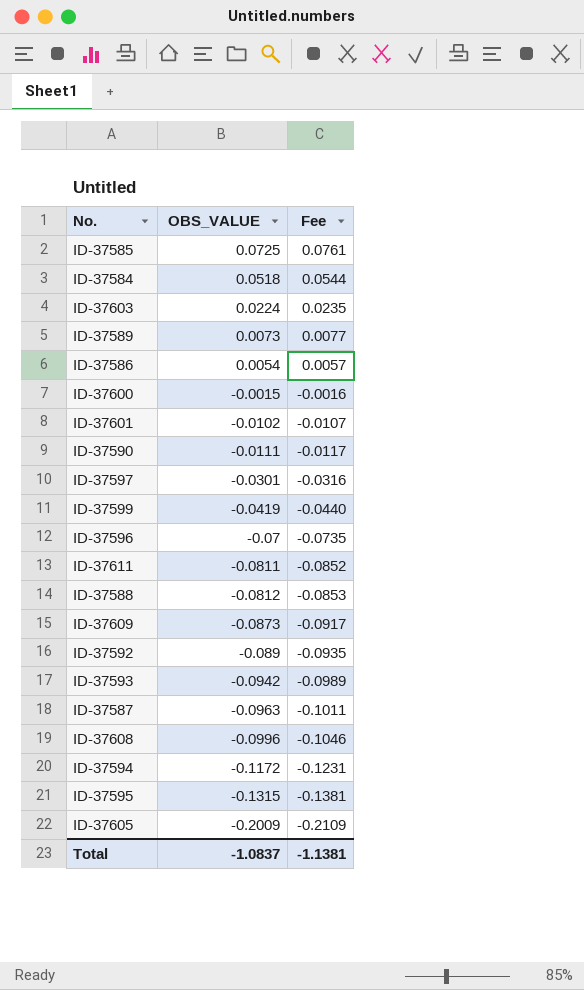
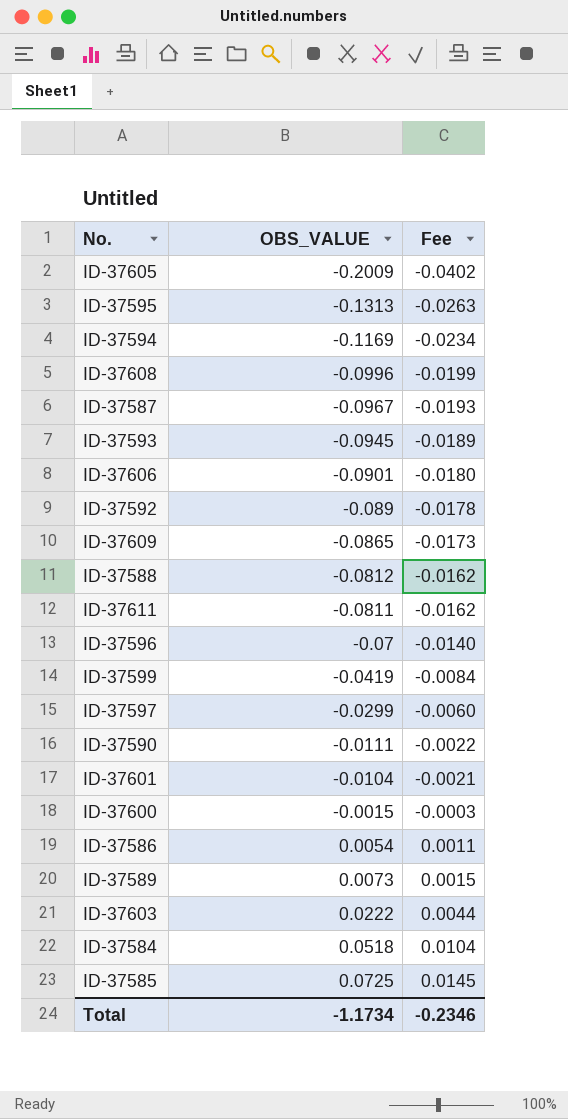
row order: OBS_VALUE descending -> OBS_VALUE ascending
column Fee | formula: [OBS_VALUE] * 1.05 -> [OBS_VALUE] * 0.2
ID-37595 | OBS_VALUE: -0.1315 -> -0.1313
ID-37594 | OBS_VALUE: -0.1172 -> -0.1169
ID-37587 | OBS_VALUE: -0.0963 -> -0.0967
ID-37593 | OBS_VALUE: -0.0942 -> -0.0945
row ID-37606: none -> -0.0901 | -0.0180
ID-37609 | OBS_VALUE: -0.0873 -> -0.0865
ID-37597 | OBS_VALUE: -0.0301 -> -0.0299
ID-37601 | OBS_VALUE: -0.0102 -> -0.0104
ID-37603 | OBS_VALUE: 0.0224 -> 0.0222
Total | OBS_VALUE: -1.0837 -> -1.1734
Total | Fee: -1.1381 -> -0.2346

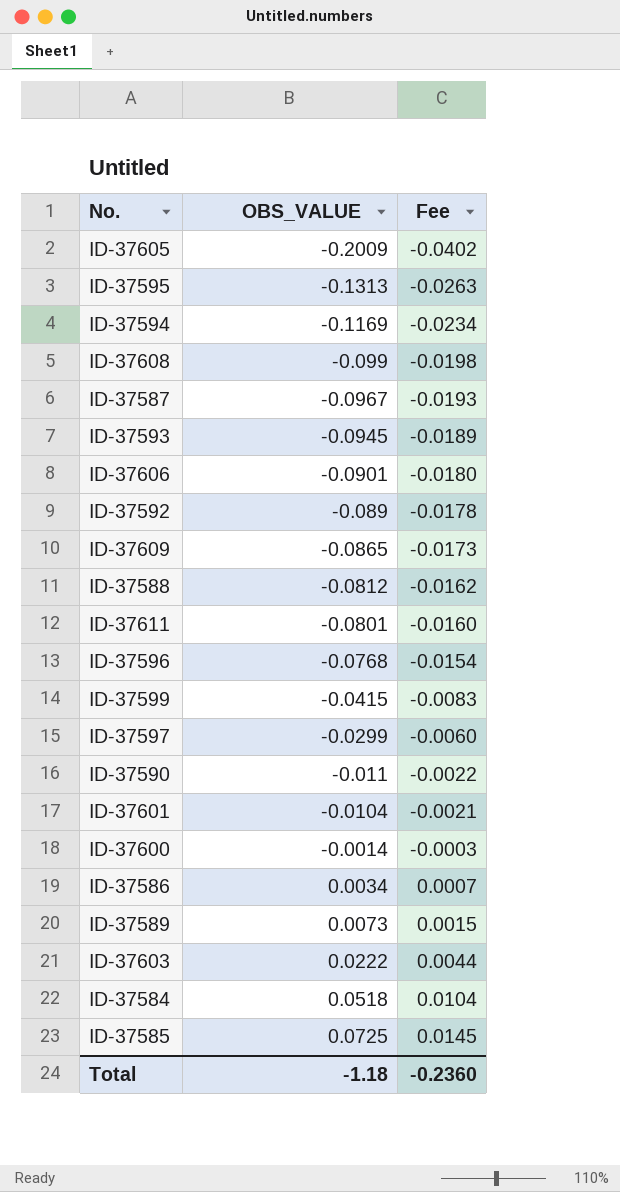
ID-37608 | OBS_VALUE: -0.0996 -> -0.099
ID-37608 | Fee: -0.0199 -> -0.0198
ID-37611 | OBS_VALUE: -0.0811 -> -0.0801
ID-37611 | Fee: -0.0162 -> -0.0160
ID-37596 | OBS_VALUE: -0.07 -> -0.0768
ID-37596 | Fee: -0.0140 -> -0.0154
ID-37599 | OBS_VALUE: -0.0419 -> -0.0415
ID-37599 | Fee: -0.0084 -> -0.0083
ID-37590 | OBS_VALUE: -0.0111 -> -0.011
ID-37600 | OBS_VALUE: -0.0015 -> -0.0014
ID-37586 | OBS_VALUE: 0.0054 -> 0.0034
ID-37586 | Fee: 0.0011 -> 0.0007
Total | OBS_VALUE: -1.1734 -> -1.18
Total | Fee: -0.2346 -> -0.2360

